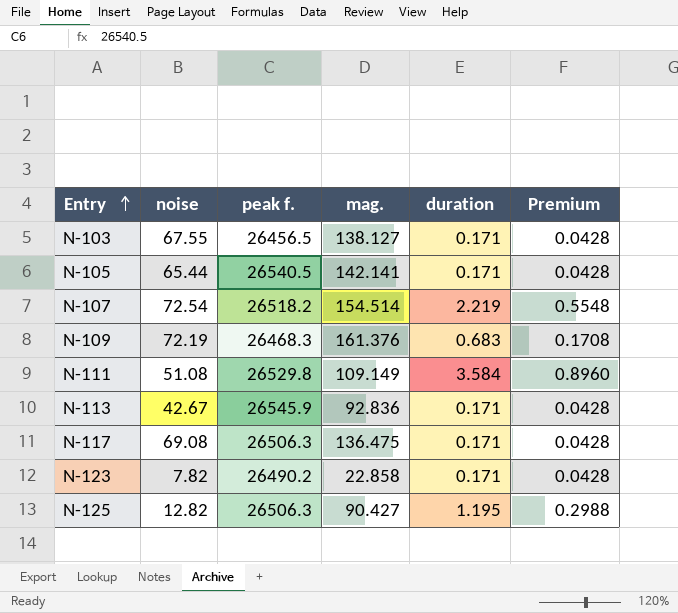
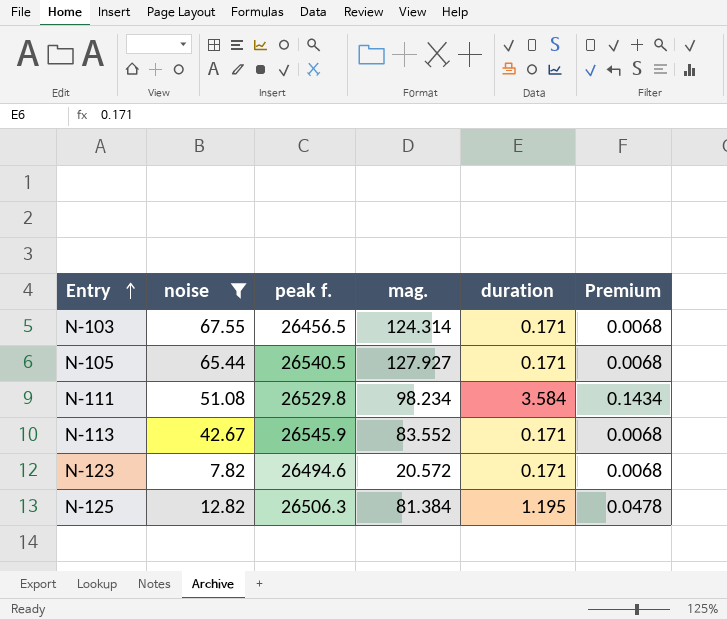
filter: none -> noise <= 67.55
column Premium | formula: [duration] * 0.25 -> [duration] * 0.04
N-103 | mag.: 138.127 -> 124.314
N-105 | mag.: 142.141 -> 127.927
N-111 | mag.: 109.149 -> 98.234
N-113 | mag.: 92.836 -> 83.552
N-123 | peak f.: 26490.2 -> 26494.6
N-123 | mag.: 22.858 -> 20.572
N-125 | mag.: 90.427 -> 81.384

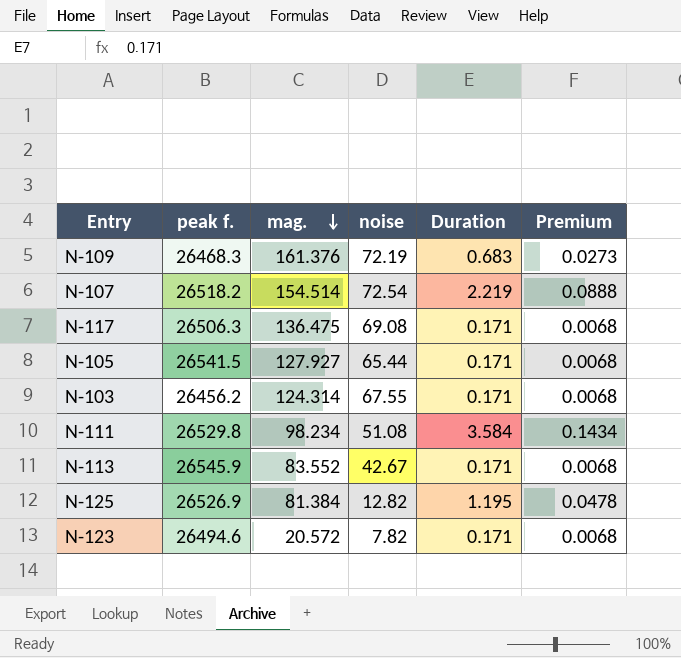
filter: noise <= 67.55 -> none
row order: Entry ascending -> mag. descending
column noise | position: 2 -> 4
column name: duration -> Duration
N-105 | peak f.: 26540.5 -> 26541.5
N-103 | peak f.: 26456.5 -> 26456.2
N-125 | peak f.: 26506.3 -> 26526.9

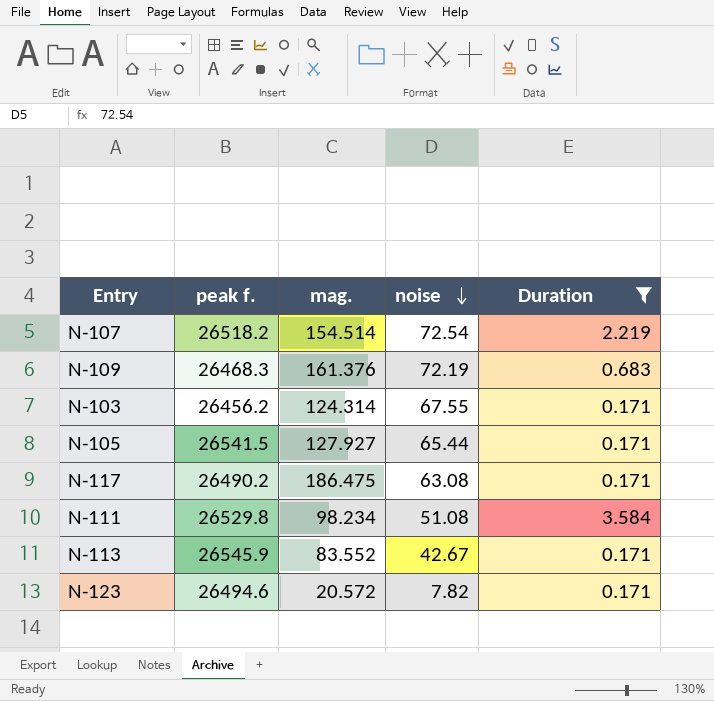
filter: none -> Duration != 1.195
row order: mag. descending -> noise descending
column Premium | formula: [Duration] * 0.04 -> none
N-117 | peak f.: 26506.3 -> 26490.2
N-117 | mag.: 136.475 -> 186.475
N-117 | noise: 69.08 -> 63.08

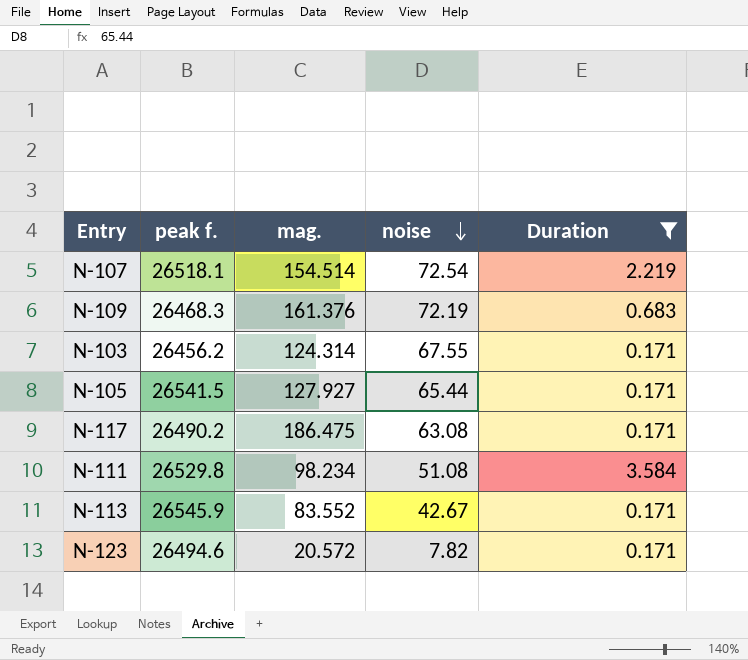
N-107 | peak f.: 26518.2 -> 26518.1

